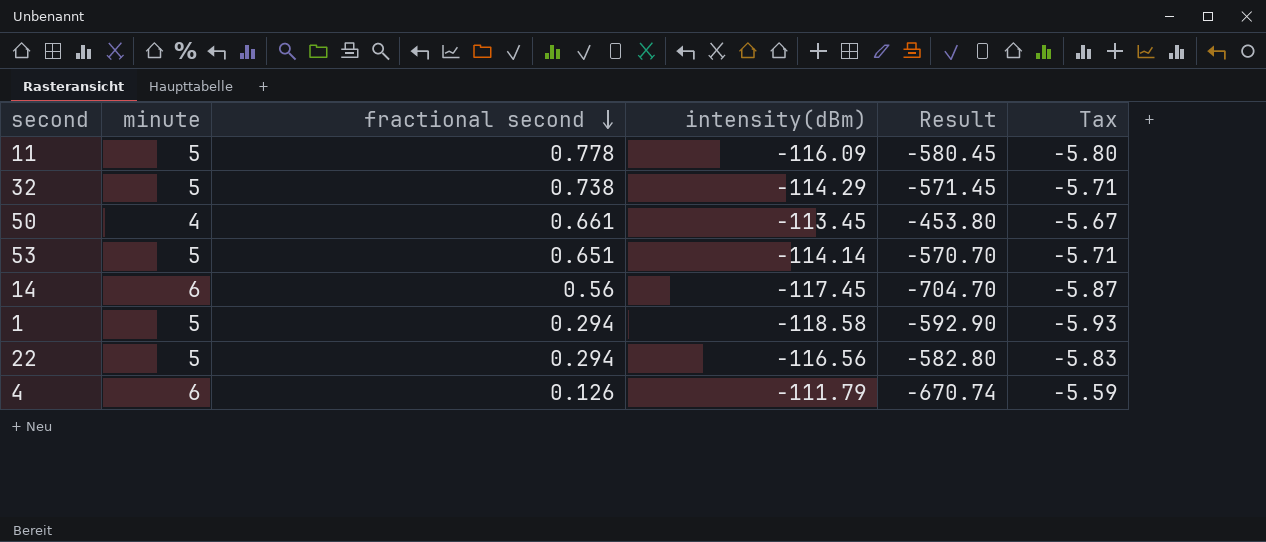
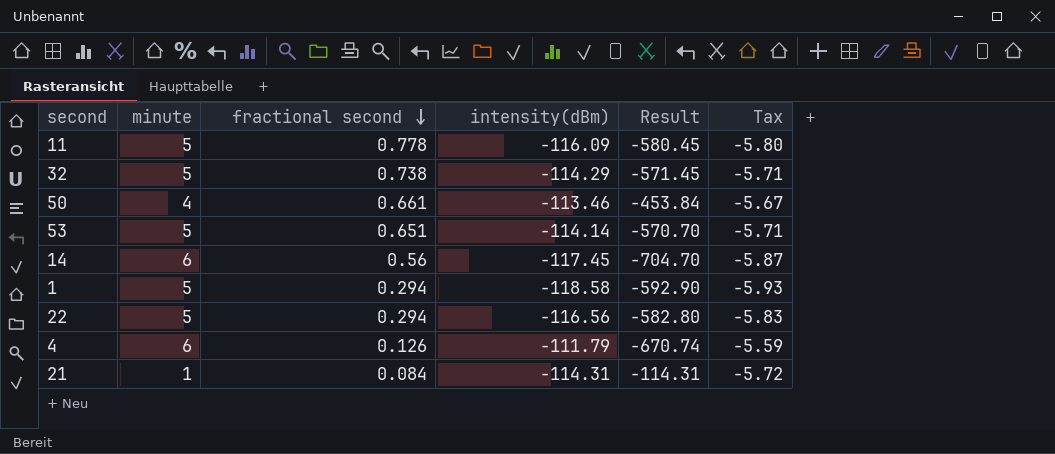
50 | intensity(dBm): -113.45 -> -113.46
50 | Result: -453.80 -> -453.84
row 21: none -> 1 | 0.084 | -114.31 | -114.31 | -5.72

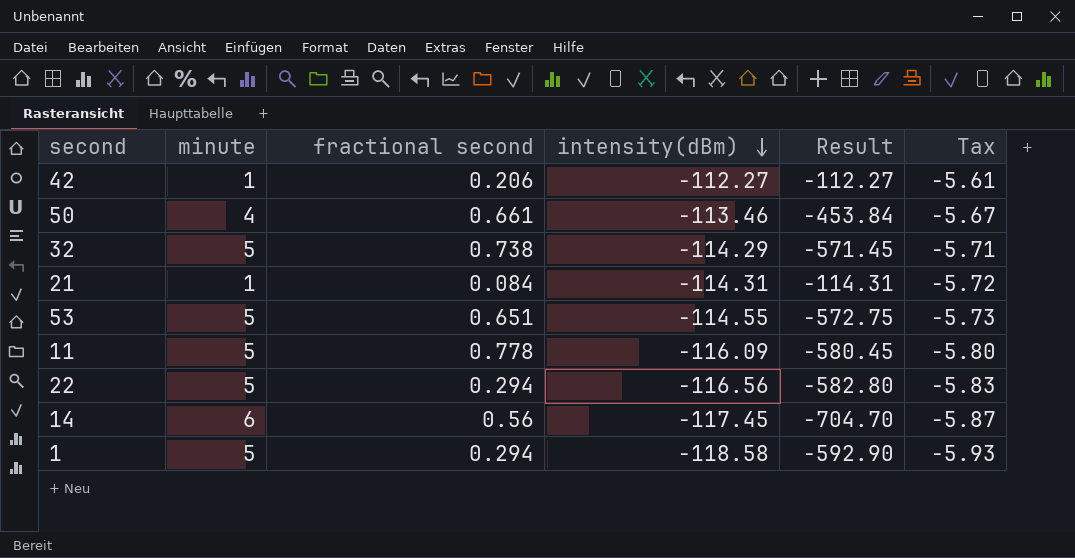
row order: fractional second descending -> intensity(dBm) descending
row 4: 6 | 0.126 | -111.79 | -670.74 | -5.59 -> none
row 42: none -> 1 | 0.206 | -112.27 | -112.27 | -5.61
53 | intensity(dBm): -114.14 -> -114.55
53 | Result: -570.70 -> -572.75
53 | Tax: -5.71 -> -5.73

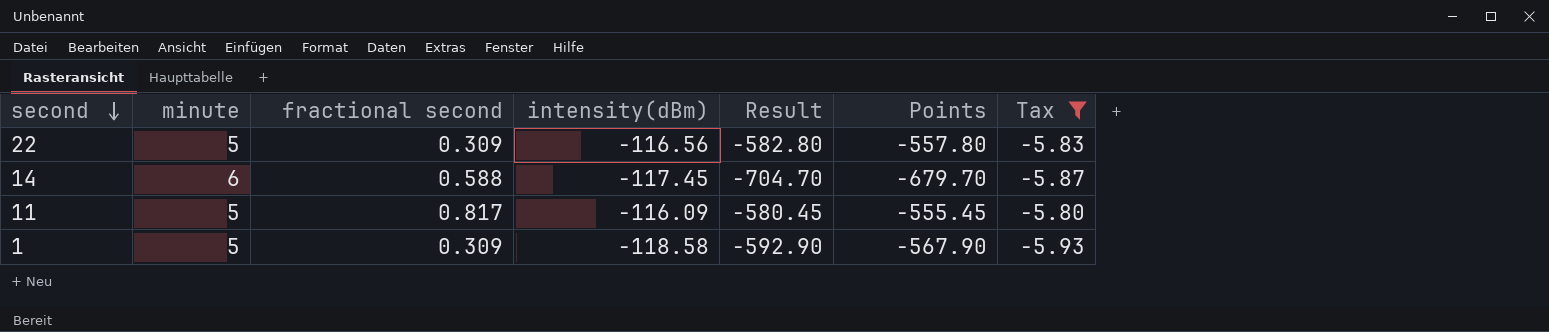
filter: none -> Tax <= -5.80
row order: intensity(dBm) descending -> second descending
column Points | formula: none -> [Result] + 25
22 | fractional second: 0.294 -> 0.309
14 | fractional second: 0.56 -> 0.588
11 | fractional second: 0.778 -> 0.817
1 | fractional second: 0.294 -> 0.309

